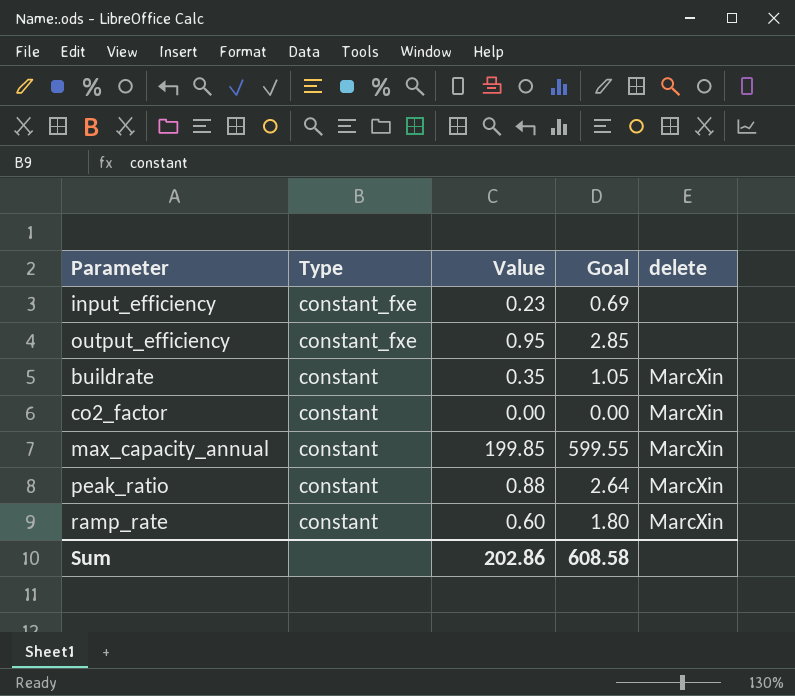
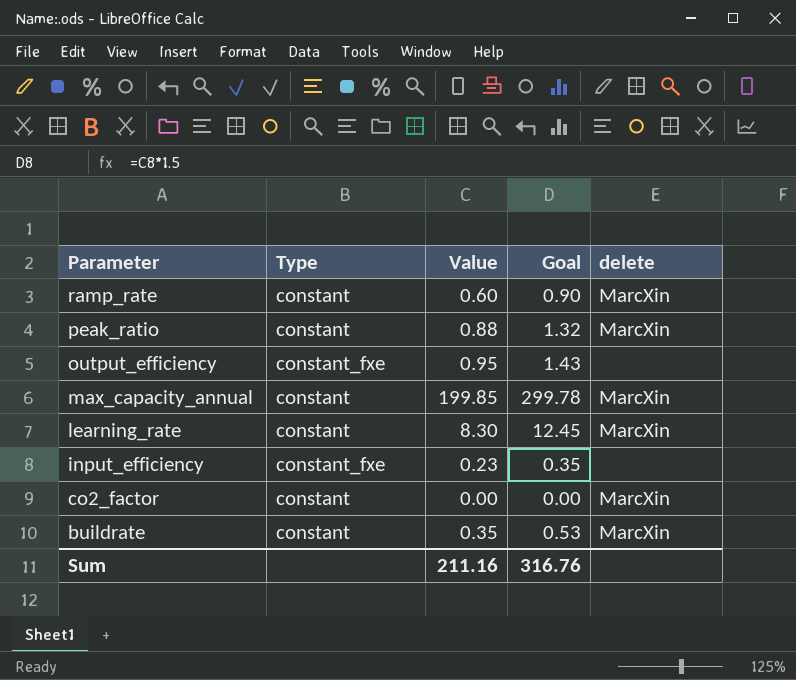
row order: Type descending -> Parameter descending
column Goal | formula: [Value] * 3 -> [Value] * 1.5
row learning_rate: none -> constant | 8.30 | 12.45 | MarcXin
Sum | Value: 202.86 -> 211.16
Sum | Goal: 608.58 -> 316.76

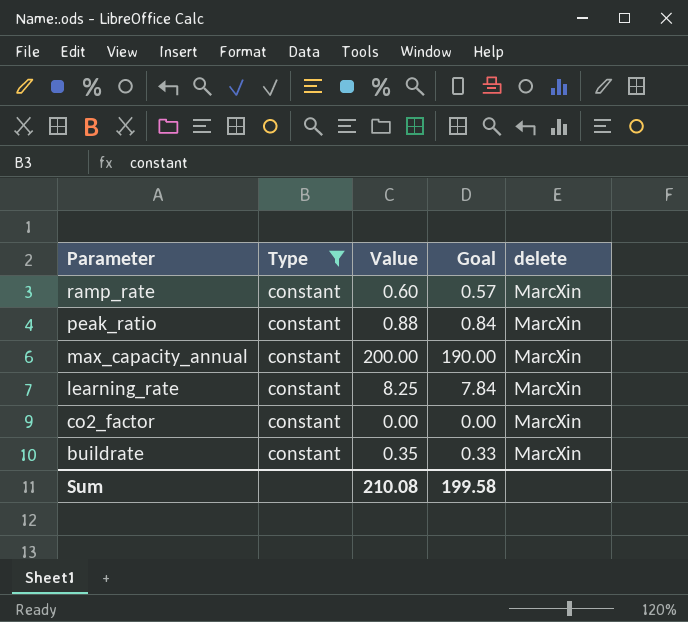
filter: none -> Type = constant
column Goal | formula: [Value] * 1.5 -> [Value] * 0.95
max_capacity_annual | Value: 199.85 -> 200.00
learning_rate | Value: 8.30 -> 8.25
Sum | Value: 211.16 -> 210.08
Sum | Goal: 316.76 -> 199.58

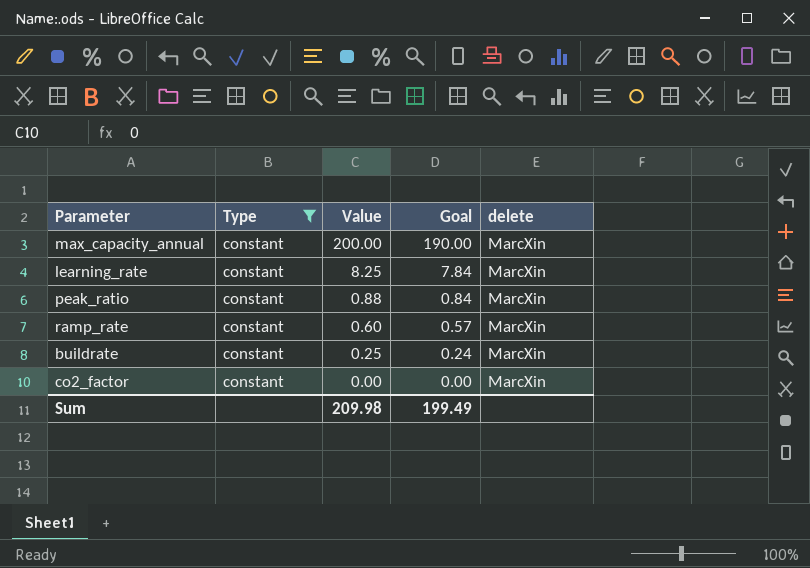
row order: Parameter descending -> Value descending
buildrate | Value: 0.35 -> 0.25
buildrate | Goal: 0.33 -> 0.24
Sum | Value: 210.08 -> 209.98
Sum | Goal: 199.58 -> 199.49

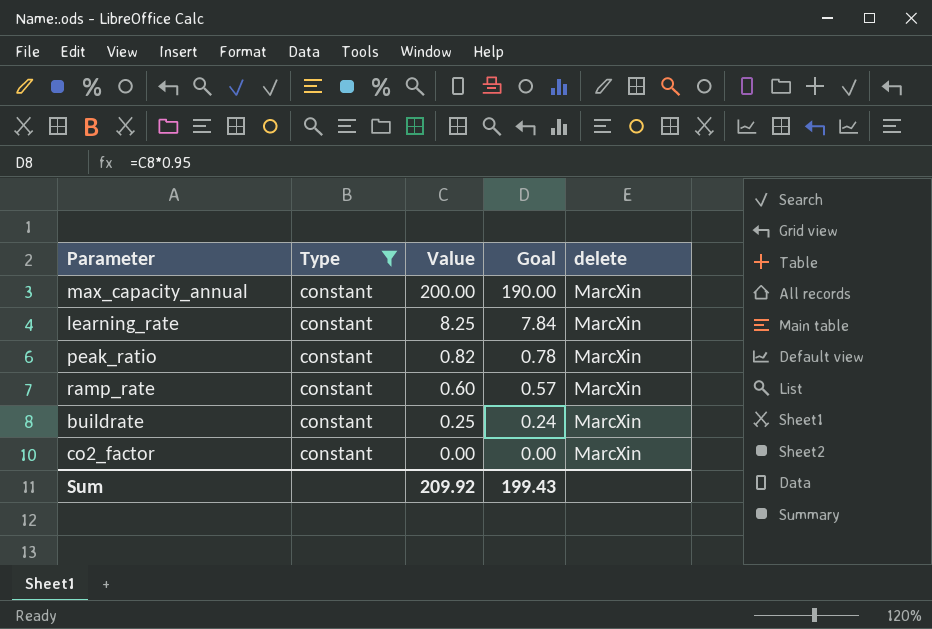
peak_ratio | Value: 0.88 -> 0.82
peak_ratio | Goal: 0.84 -> 0.78
Sum | Value: 209.98 -> 209.92
Sum | Goal: 199.49 -> 199.43

